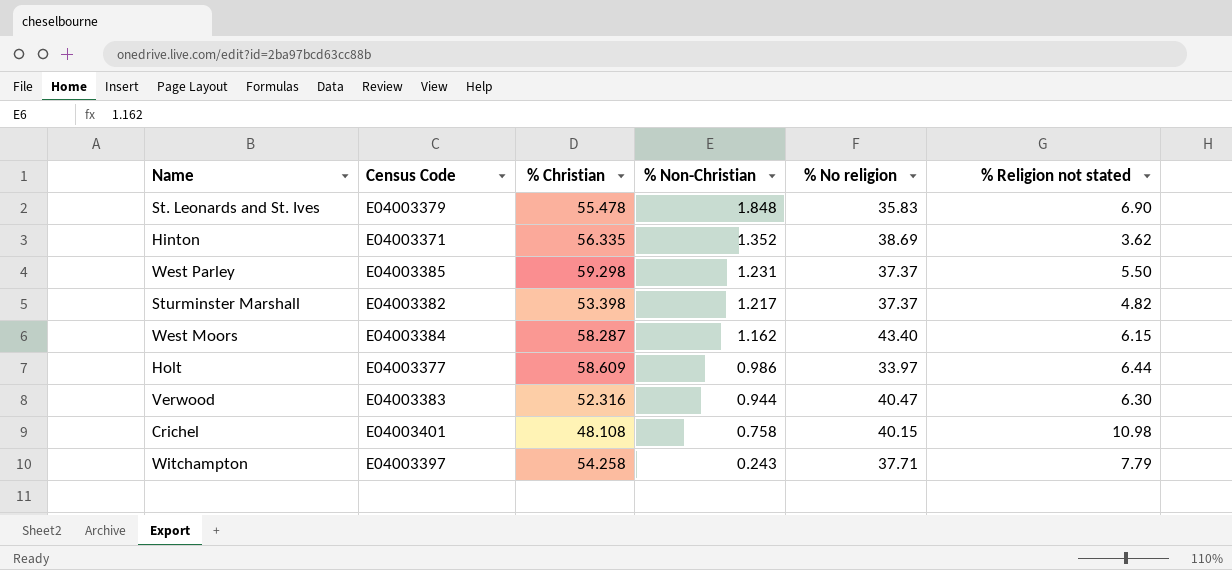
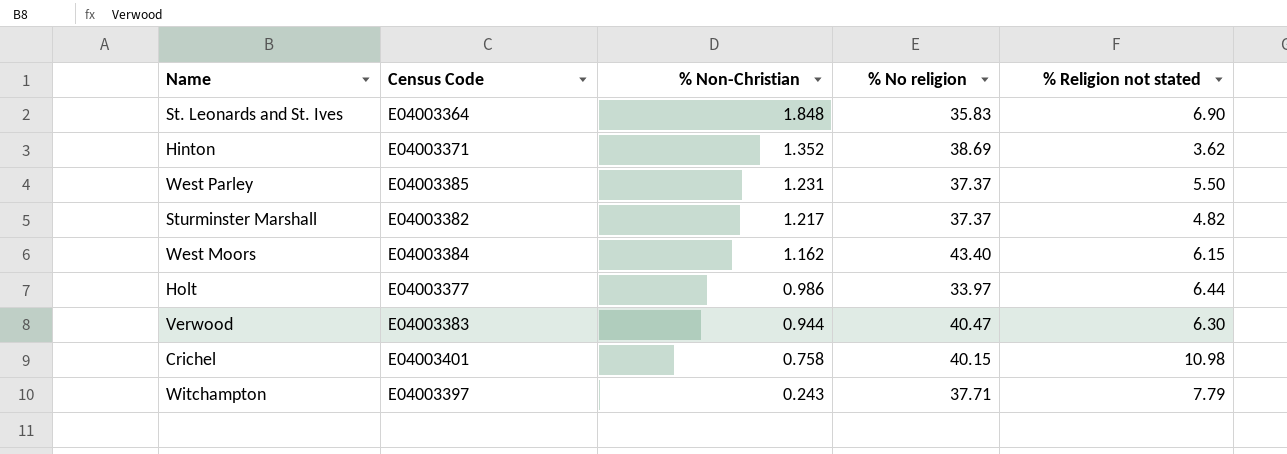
column % Christian | position: 3 -> none
St. Leonards and St. Ives | Census Code: E04003379 -> E04003364

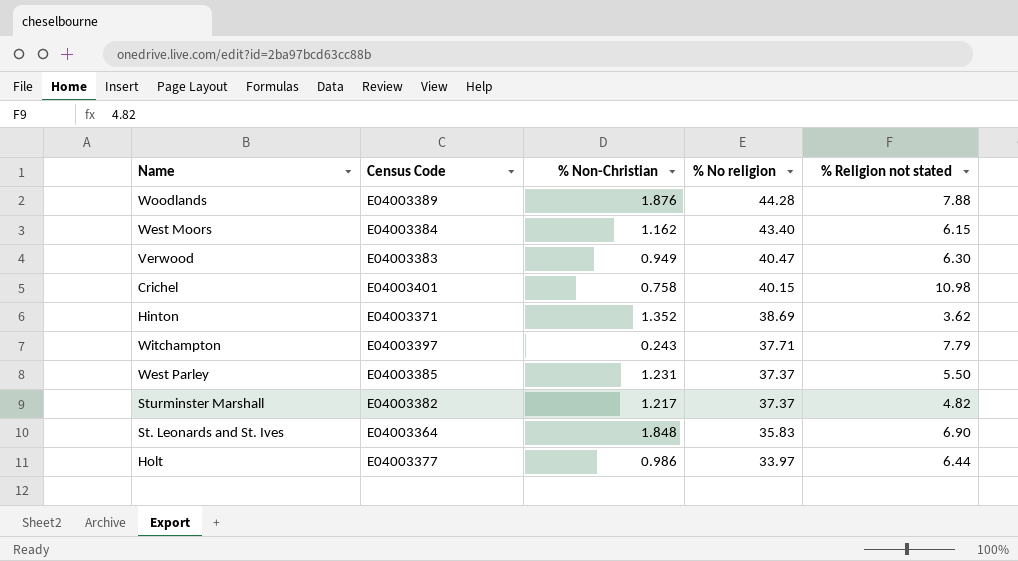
row order: % Non-Christian descending -> % No religion descending
row Woodlands: none -> E04003389 | 1.876 | 44.28 | 7.88
Verwood | % Non-Christian: 0.944 -> 0.949

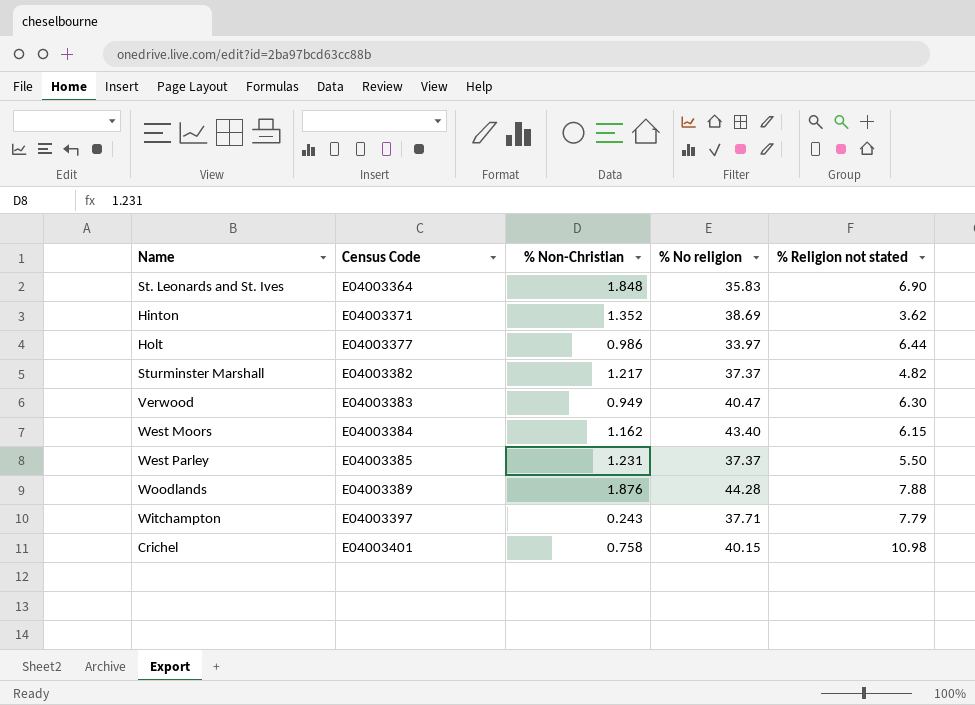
row order: % No religion descending -> Census Code ascending

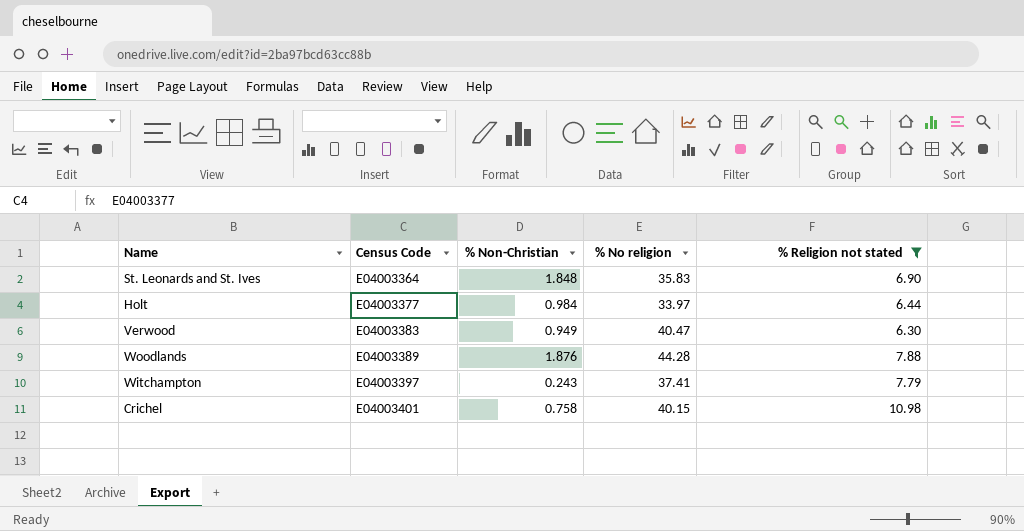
filter: none -> % Religion not stated >= 6.30
Holt | % Non-Christian: 0.986 -> 0.984
Witchampton | % No religion: 37.71 -> 37.41

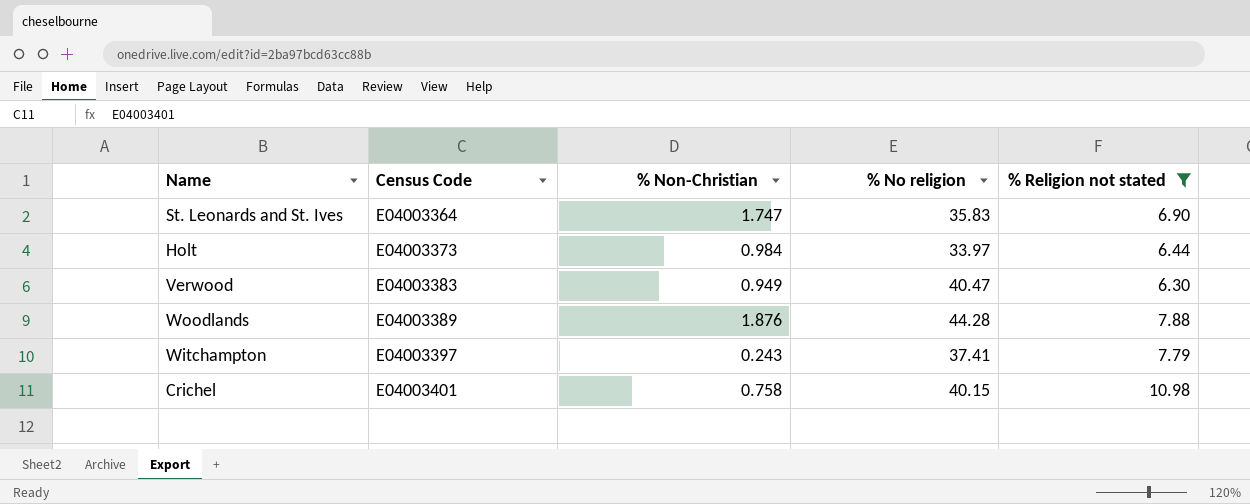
St. Leonards and St. Ives | % Non-Christian: 1.848 -> 1.747
Holt | Census Code: E04003377 -> E04003373

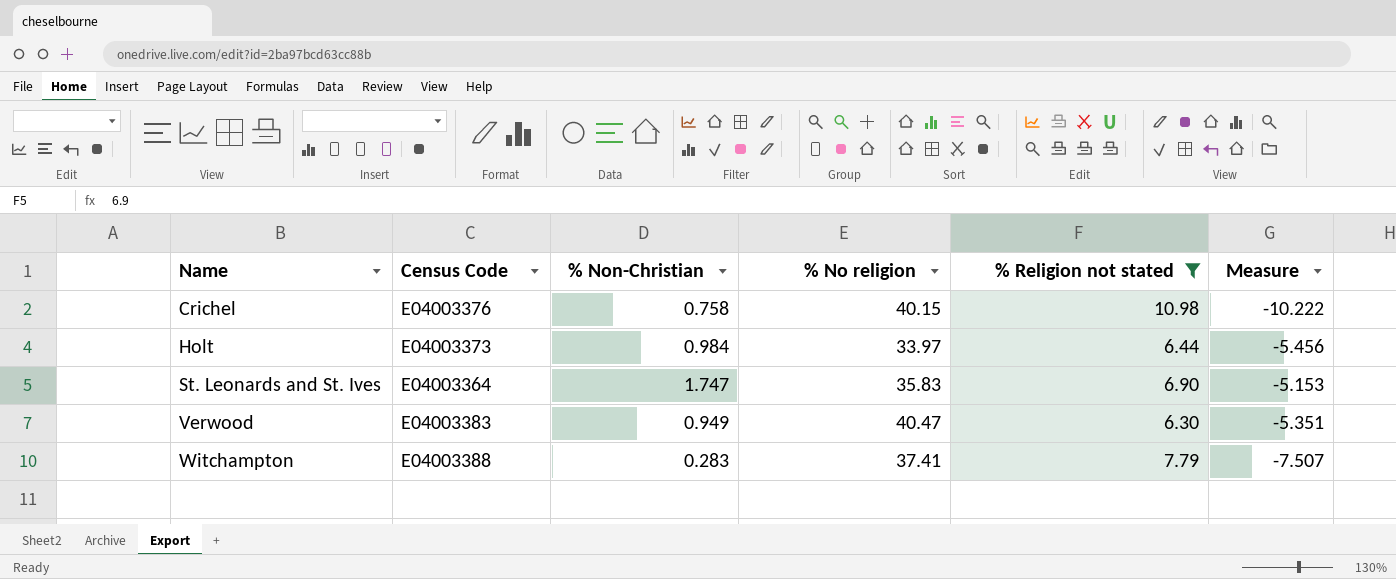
row order: Census Code ascending -> Name ascending
column Measure | formula: none -> [% Non-Christian] - [% Religion not stated]
row Woodlands: E04003389 | 1.876 | 44.28 | 7.88 -> none
Crichel | Census Code: E04003401 -> E04003376
Witchampton | Census Code: E04003397 -> E04003388
Witchampton | % Non-Christian: 0.243 -> 0.283

